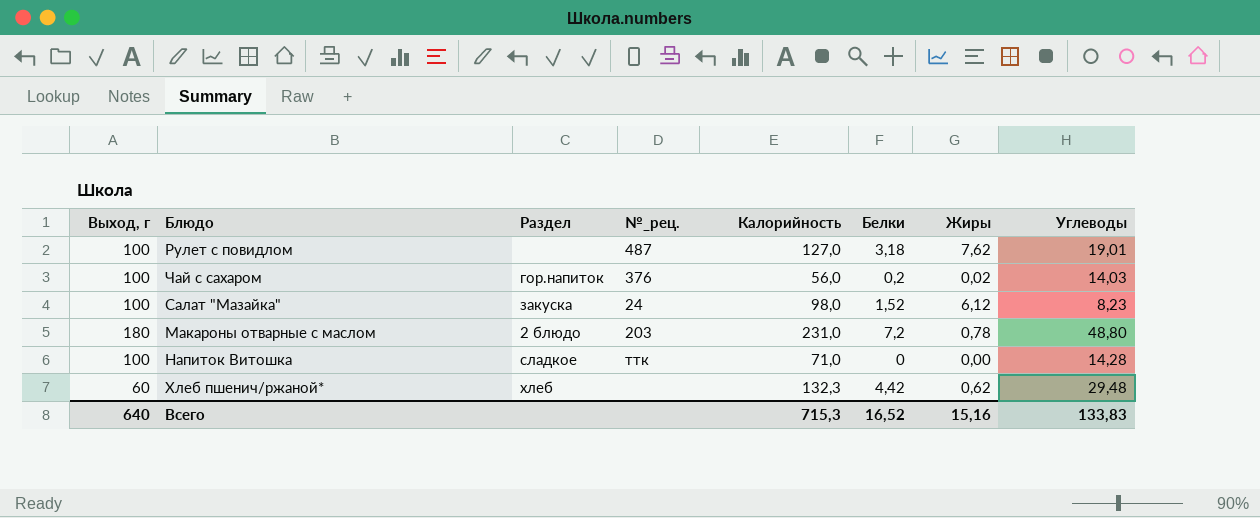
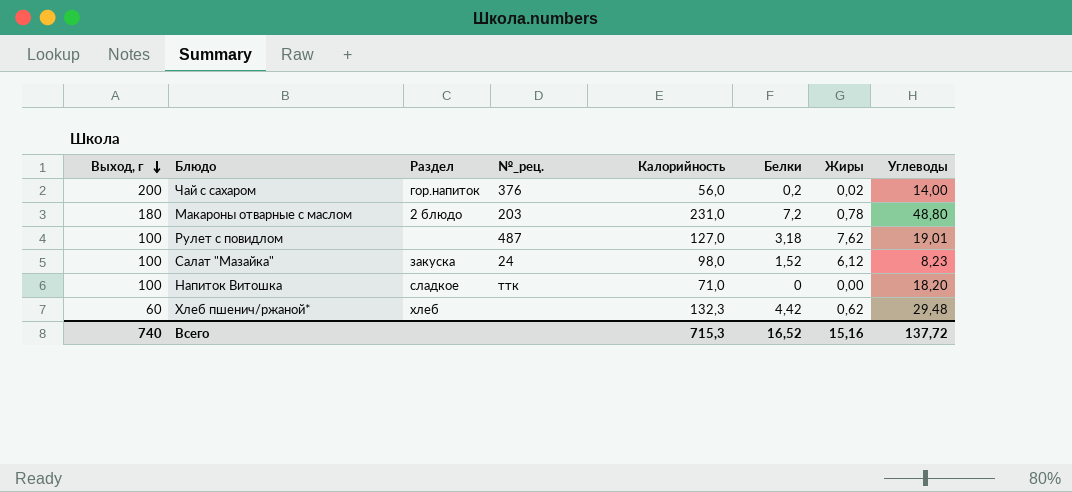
row order: none -> Выход, г descending
Чай с сахаром | Выход, г: 100 -> 200
Чай с сахаром | Углеводы: 14,03 -> 14,00
Напиток Витошка | Углеводы: 14,28 -> 18,20
Всего | Выход, г: 640 -> 740
Всего | Углеводы: 133,83 -> 137,72

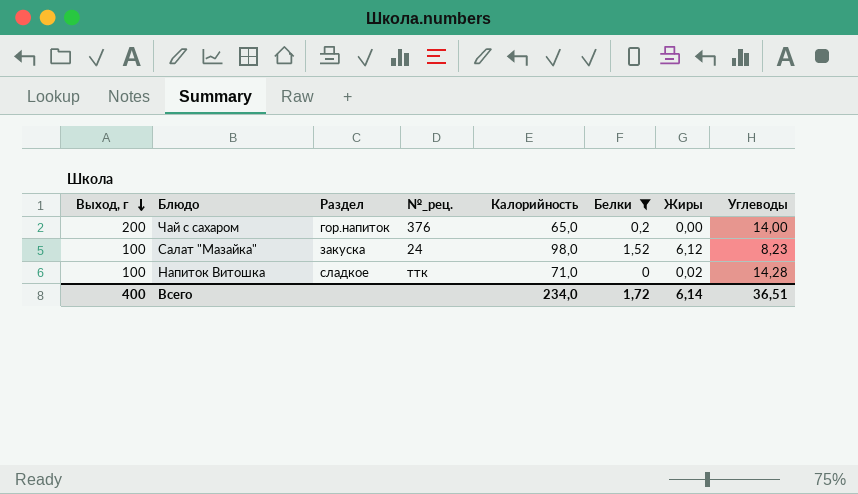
filter: none -> Белки <= 1,52
Чай с сахаром | Калорийность: 56,0 -> 65,0
Чай с сахаром | Жиры: 0,02 -> 0,00
Напиток Витошка | Жиры: 0,00 -> 0,02
Напиток Витошка | Углеводы: 18,20 -> 14,28
Всего | Выход, г: 740 -> 400
Всего | Калорийность: 715,3 -> 234,0
Всего | Белки: 16,52 -> 1,72
Всего | Жиры: 15,16 -> 6,14
Всего | Углеводы: 137,72 -> 36,51

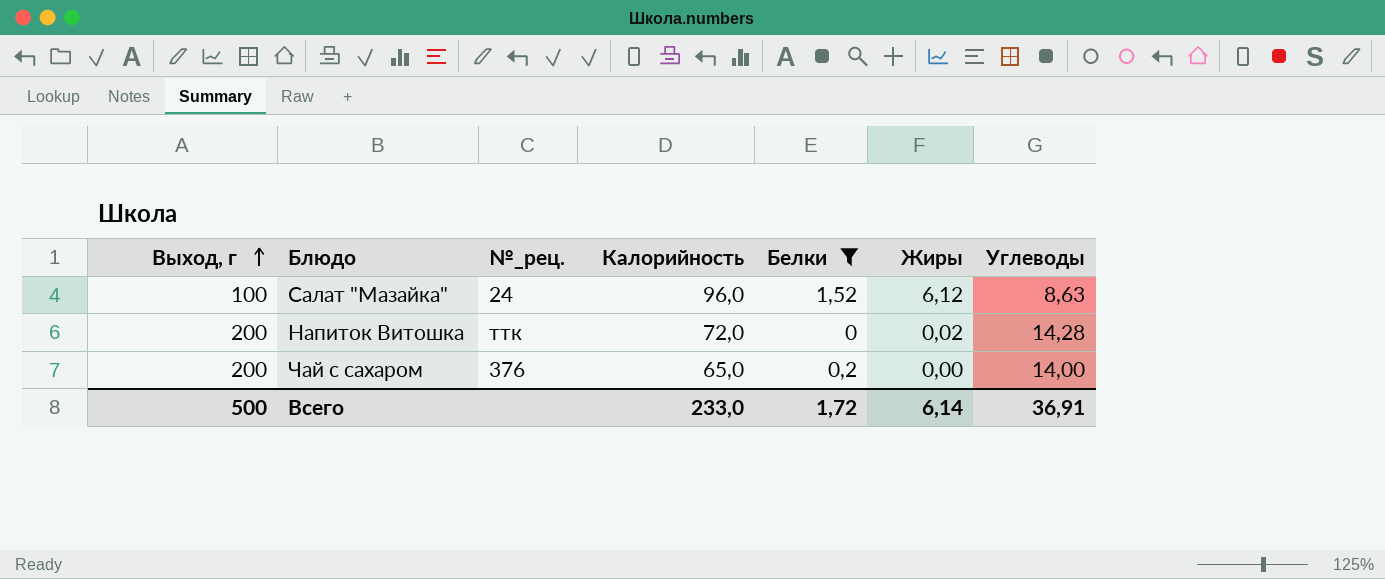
row order: Выход, г descending -> Выход, г ascending
column Раздел | position: 3 -> none
Салат "Мазайка" | Калорийность: 98,0 -> 96,0
Салат "Мазайка" | Углеводы: 8,23 -> 8,63
Напиток Витошка | Выход, г: 100 -> 200
Напиток Витошка | Калорийность: 71,0 -> 72,0
Всего | Выход, г: 400 -> 500
Всего | Калорийность: 234,0 -> 233,0
Всего | Углеводы: 36,51 -> 36,91

